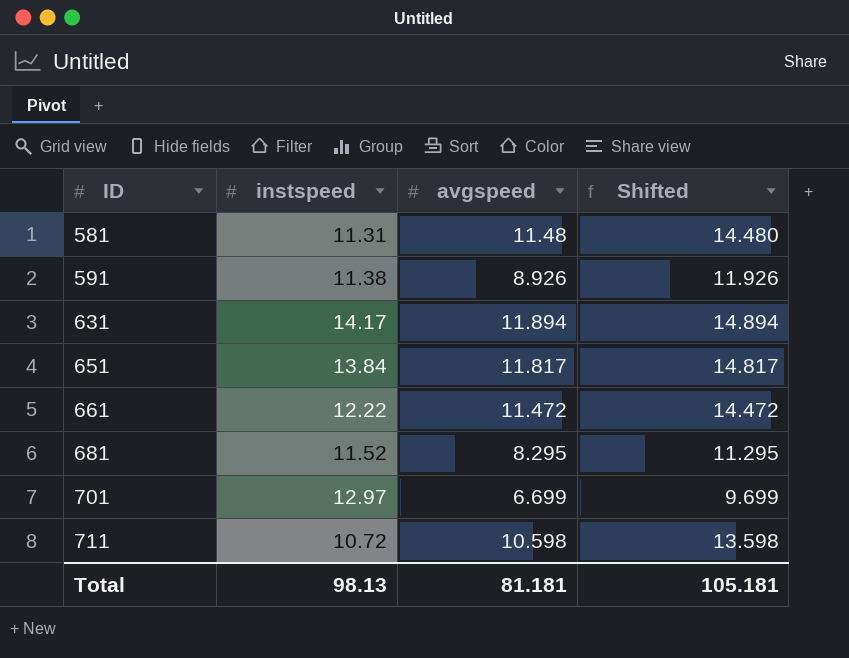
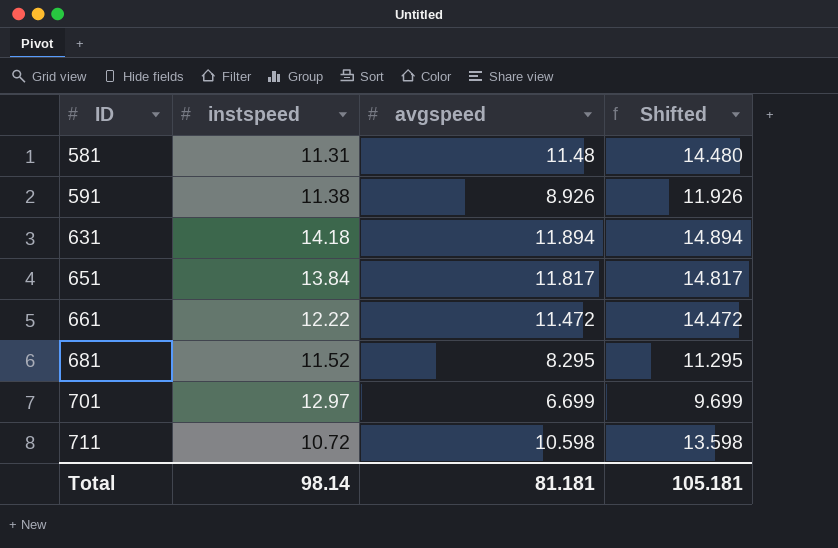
631 | instspeed: 14.17 -> 14.18
Total | instspeed: 98.13 -> 98.14

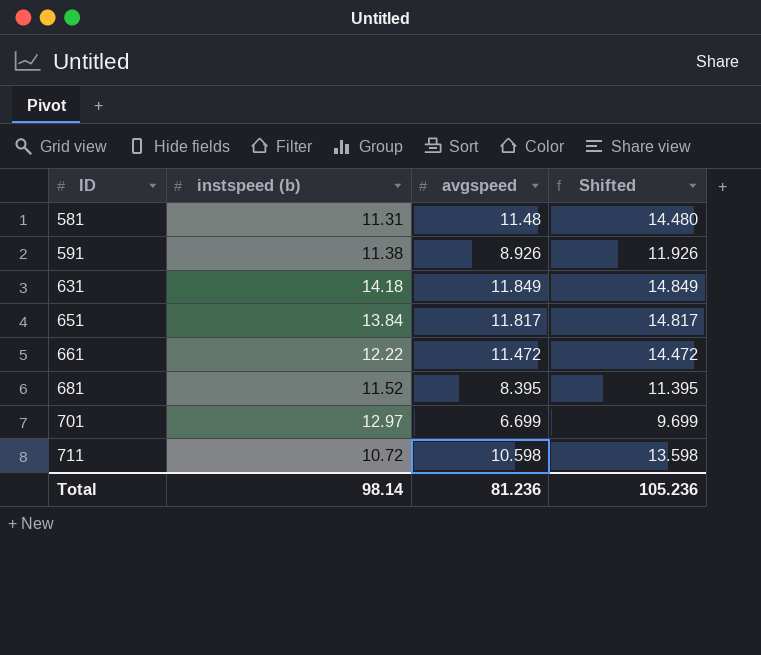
column name: instspeed -> instspeed (b)
631 | avgspeed: 11.894 -> 11.849
631 | Shifted: 14.894 -> 14.849
681 | avgspeed: 8.295 -> 8.395
681 | Shifted: 11.295 -> 11.395
Total | avgspeed: 81.181 -> 81.236
Total | Shifted: 105.181 -> 105.236

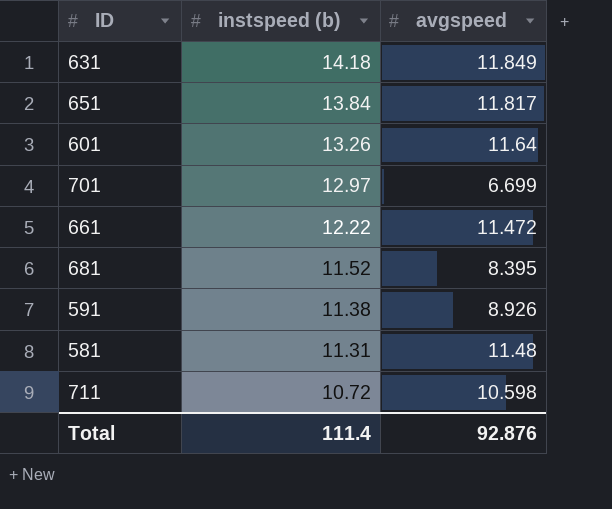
row order: ID ascending -> instspeed (b) descending
column Shifted | formula: [avgspeed] + 3 -> none
row 601: none -> 13.26 | 11.64
Total | instspeed (b): 98.14 -> 111.4
Total | avgspeed: 81.236 -> 92.876

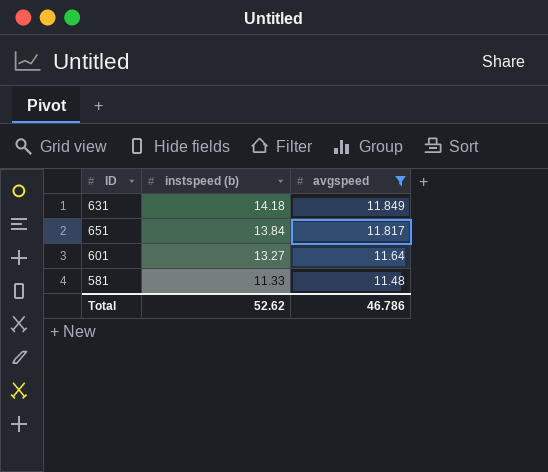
filter: none -> avgspeed >= 11.48
601 | instspeed (b): 13.26 -> 13.27
581 | instspeed (b): 11.31 -> 11.33
Total | instspeed (b): 111.4 -> 52.62
Total | avgspeed: 92.876 -> 46.786

